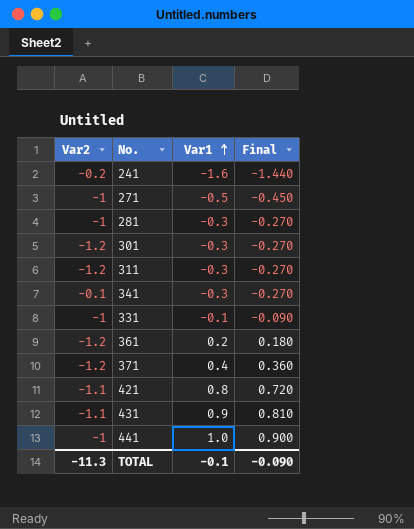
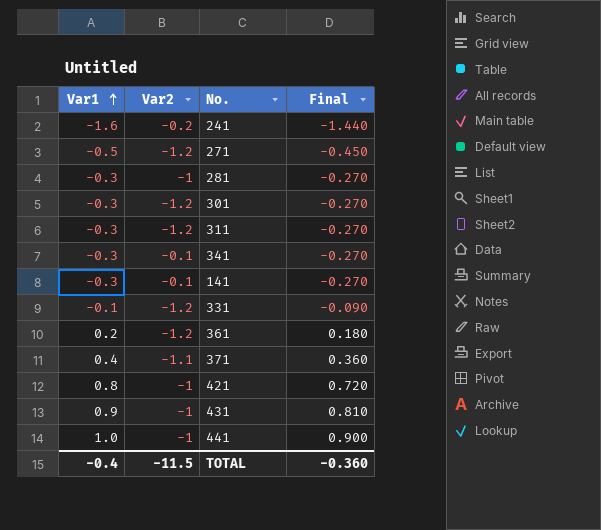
column Var1 | position: 3 -> 1
271 | Var2: -1 -> -1.2
row 141: none -> -0.3 | -0.1 | -0.270
331 | Var2: -1 -> -1.2
371 | Var2: -1.2 -> -1.1
421 | Var2: -1.1 -> -1
431 | Var2: -1.1 -> -1
TOTAL | Var1: -0.1 -> -0.4
TOTAL | Var2: -11.3 -> -11.5
TOTAL | Final: -0.090 -> -0.360

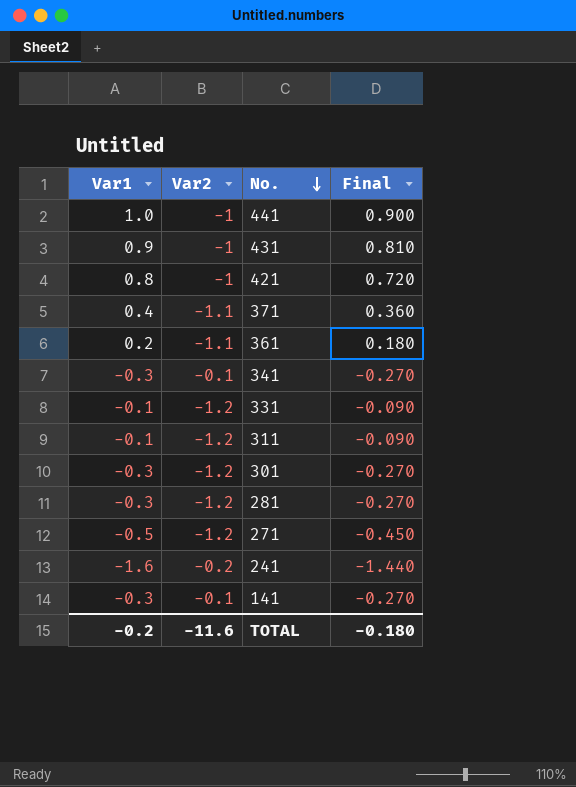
row order: Var1 ascending -> No. descending
361 | Var2: -1.2 -> -1.1
311 | Var1: -0.3 -> -0.1
311 | Final: -0.270 -> -0.090
281 | Var2: -1 -> -1.2
TOTAL | Var1: -0.4 -> -0.2
TOTAL | Var2: -11.5 -> -11.6
TOTAL | Final: -0.360 -> -0.180

